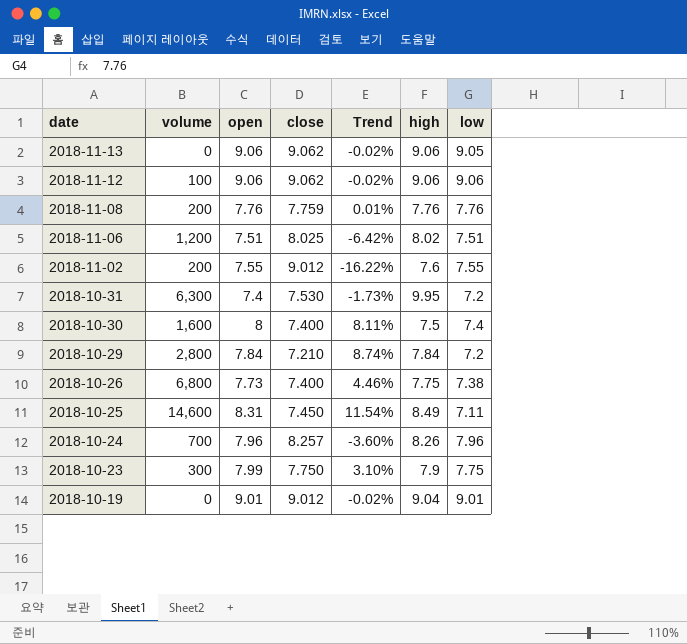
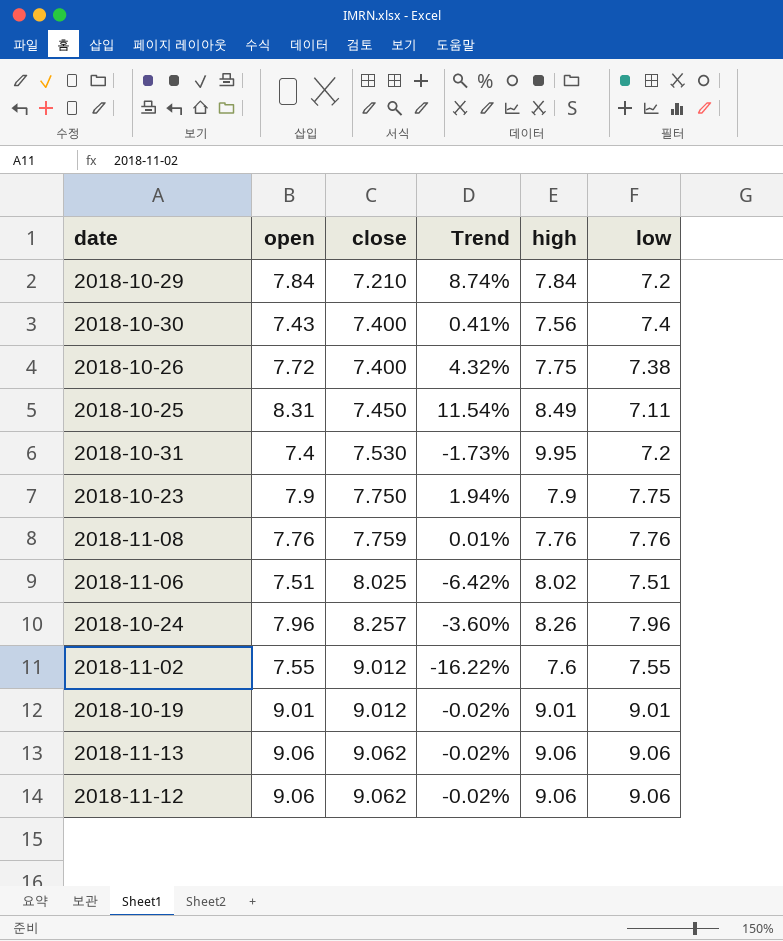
row order: date descending -> close ascending
column volume | position: 2 -> none
2018-10-30 | open: 8 -> 7.43
2018-10-30 | Trend: 8.11% -> 0.41%
2018-10-30 | high: 7.5 -> 7.56
2018-10-26 | open: 7.73 -> 7.72
2018-10-26 | Trend: 4.46% -> 4.32%
2018-10-23 | open: 7.99 -> 7.9
2018-10-23 | Trend: 3.10% -> 1.94%
2018-10-19 | high: 9.04 -> 9.01
2018-11-13 | low: 9.05 -> 9.06

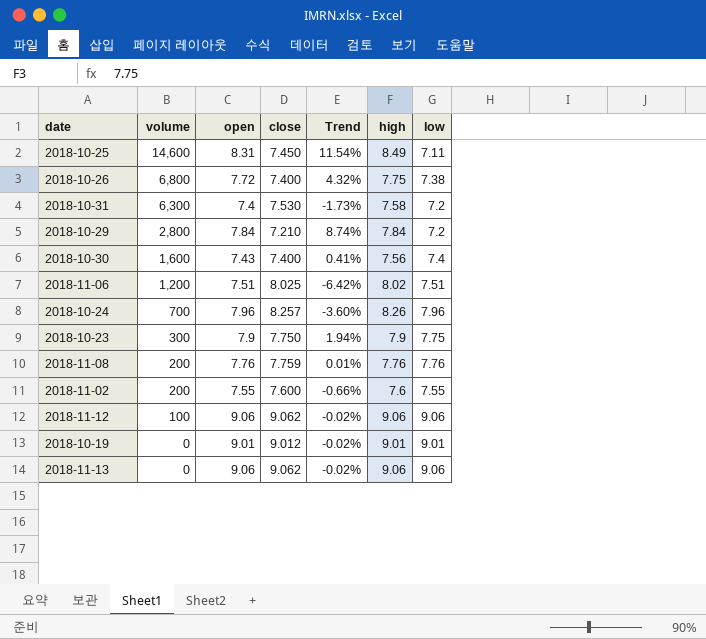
row order: close ascending -> volume descending
column volume | position: none -> 2
2018-10-31 | high: 9.95 -> 7.58
2018-11-02 | close: 9.012 -> 7.600
2018-11-02 | Trend: -16.22% -> -0.66%

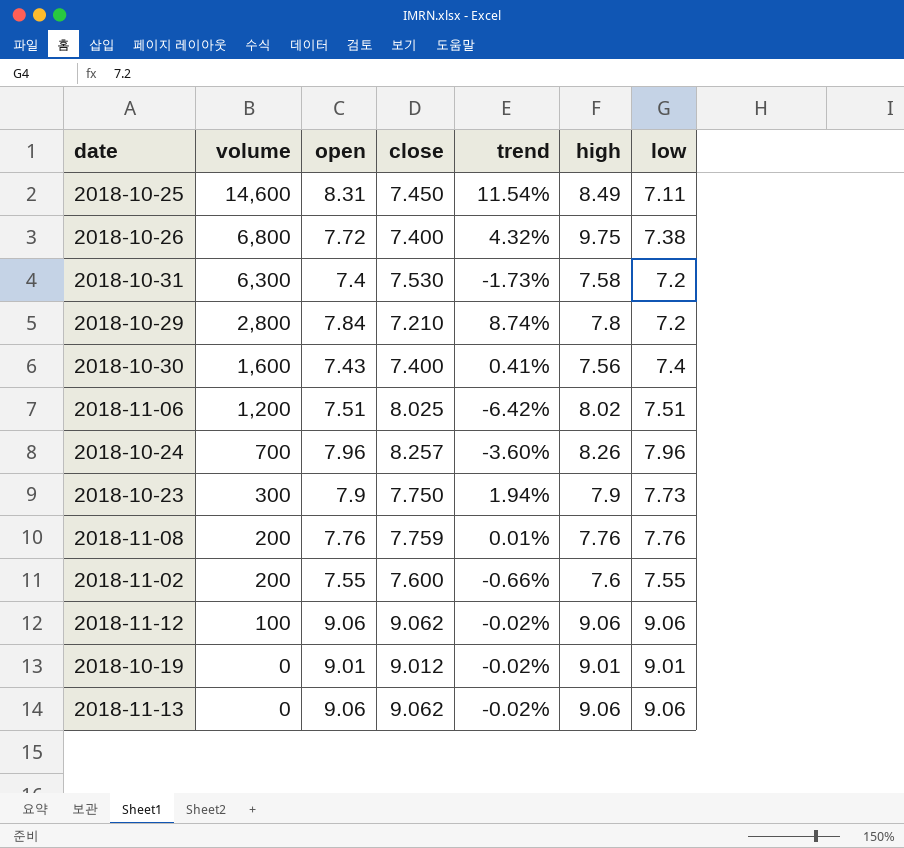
column name: Trend -> trend
2018-10-26 | high: 7.75 -> 9.75
2018-10-29 | high: 7.84 -> 7.8
2018-10-23 | low: 7.75 -> 7.73

